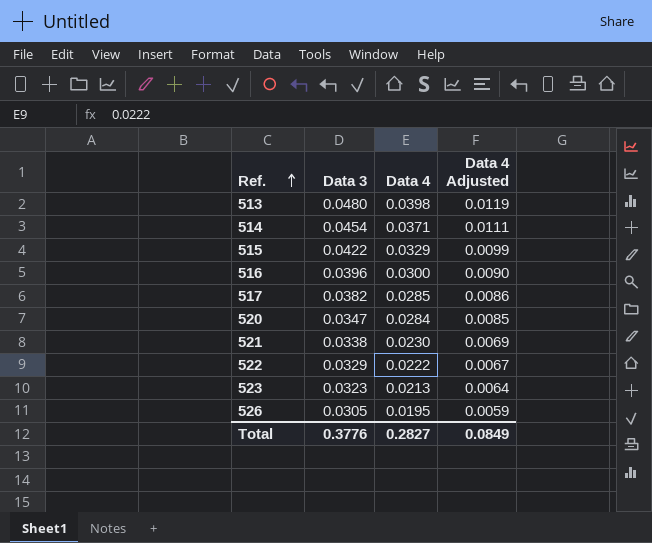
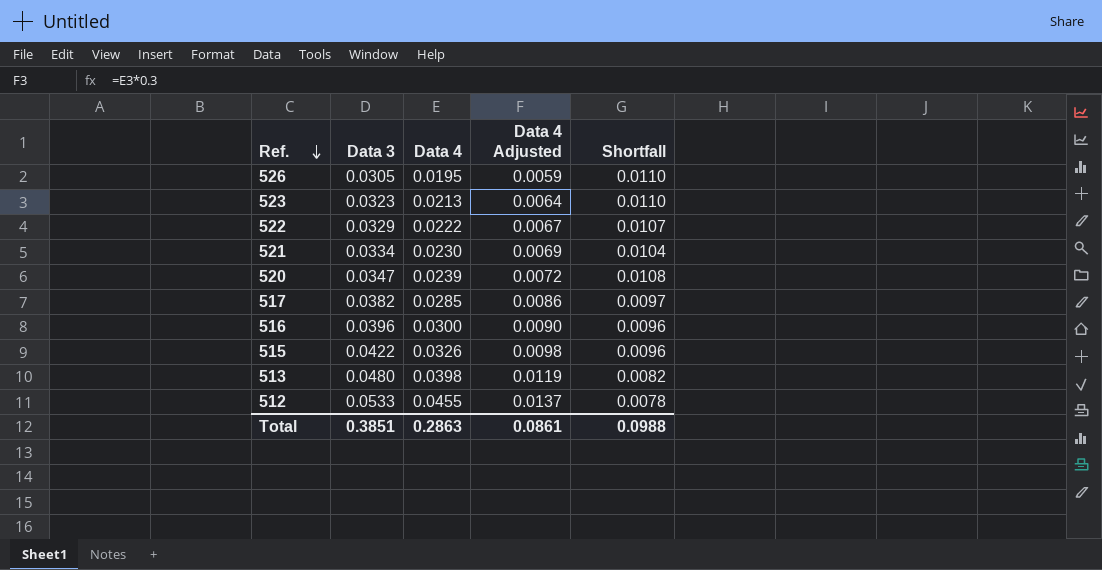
row order: Ref. ascending -> Ref. descending
column Shortfall | formula: none -> [Data 3] - [Data 4]
row 514: 0.0454 | 0.0371 | 0.0111 -> none
521 | Data 3: 0.0338 -> 0.0334
520 | Data 4: 0.0284 -> 0.0239
520 | Data 4 Adjusted: 0.0085 -> 0.0072
515 | Data 4: 0.0329 -> 0.0326
515 | Data 4 Adjusted: 0.0099 -> 0.0098
row 512: none -> 0.0533 | 0.0455 | 0.0137 | 0.0078
Total | Data 3: 0.3776 -> 0.3851
Total | Data 4: 0.2827 -> 0.2863
Total | Data 4 Adjusted: 0.0849 -> 0.0861

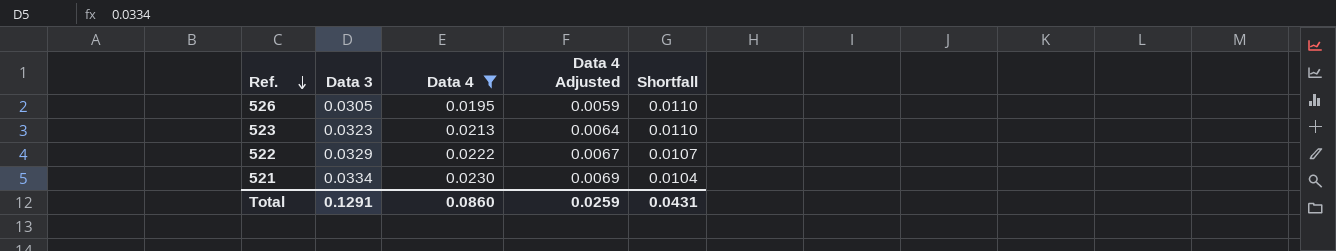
filter: none -> Data 4 <= 0.0230
Total | Data 3: 0.3851 -> 0.1291
Total | Data 4: 0.2863 -> 0.0860
Total | Data 4 Adjusted: 0.0861 -> 0.0259
Total | Shortfall: 0.0988 -> 0.0431

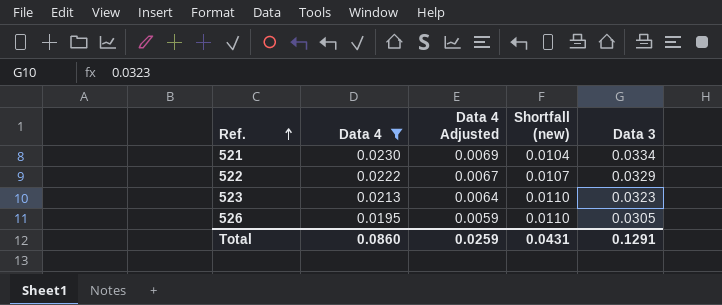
row order: Ref. descending -> Ref. ascending
column name: Shortfall -> Shortfall (new)
column Data 3 | position: 2 -> 5

